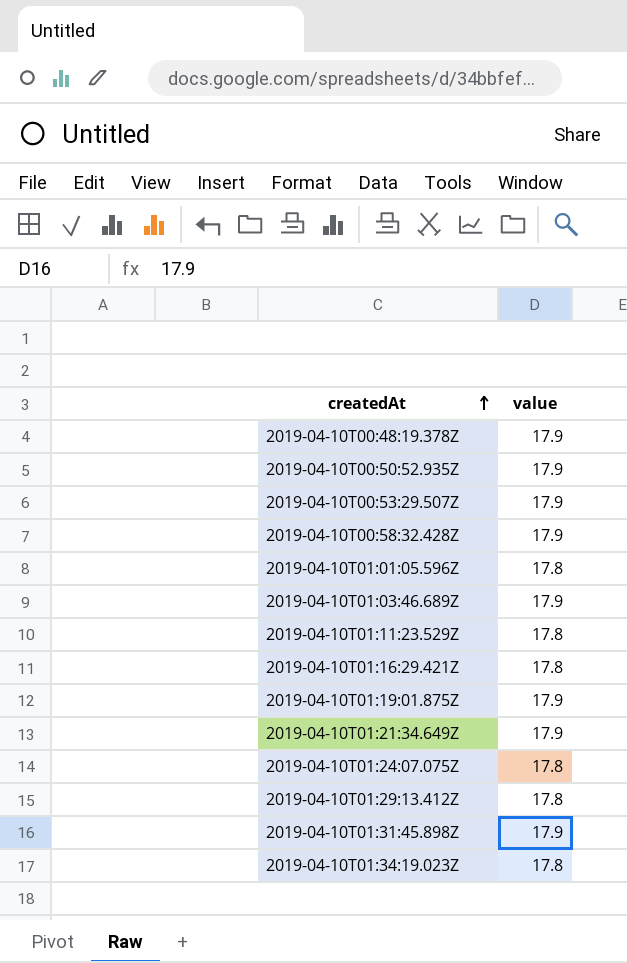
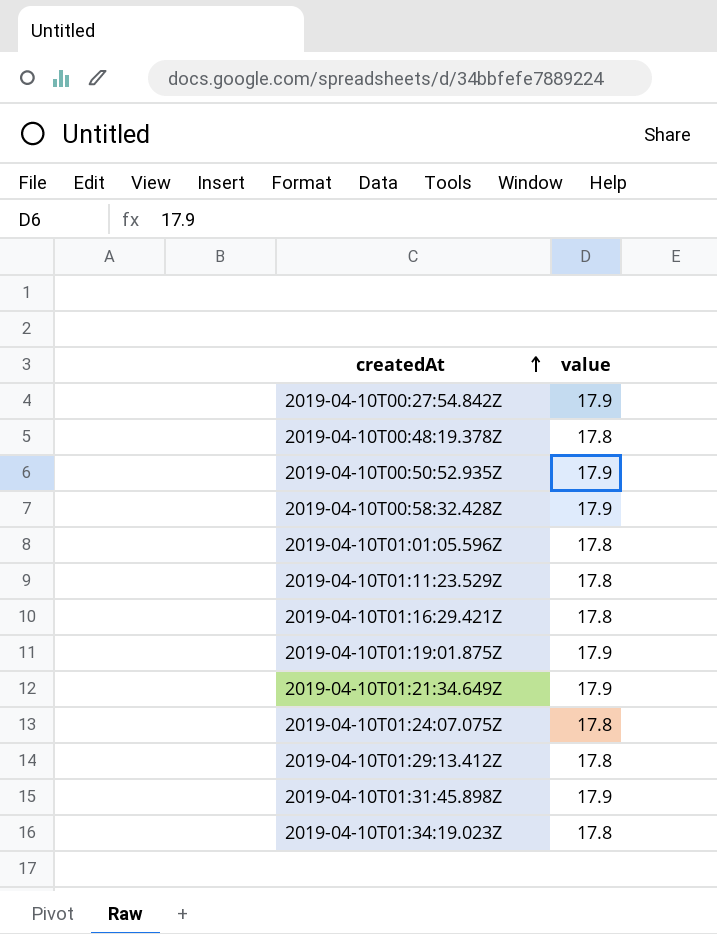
row 2019-04-10T00:53:29.507Z: 17.9 -> none
row 2019-04-10T01:03:46.689Z: 17.9 -> none
row 2019-04-10T00:27:54.842Z: none -> 17.9
2019-04-10T00:48:19.378Z | value: 17.9 -> 17.8

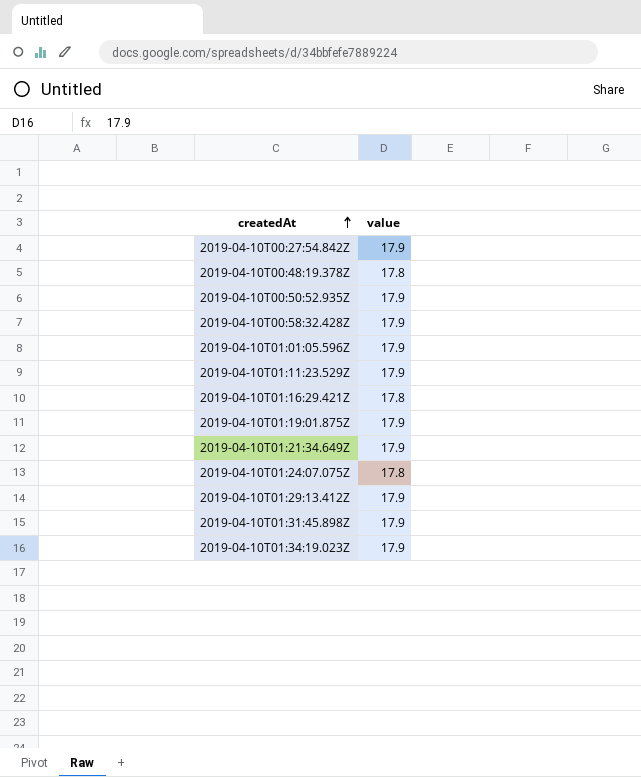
2019-04-10T01:01:05.596Z | value: 17.8 -> 17.9
2019-04-10T01:11:23.529Z | value: 17.8 -> 17.9
2019-04-10T01:29:13.412Z | value: 17.8 -> 17.9
2019-04-10T01:34:19.023Z | value: 17.8 -> 17.9

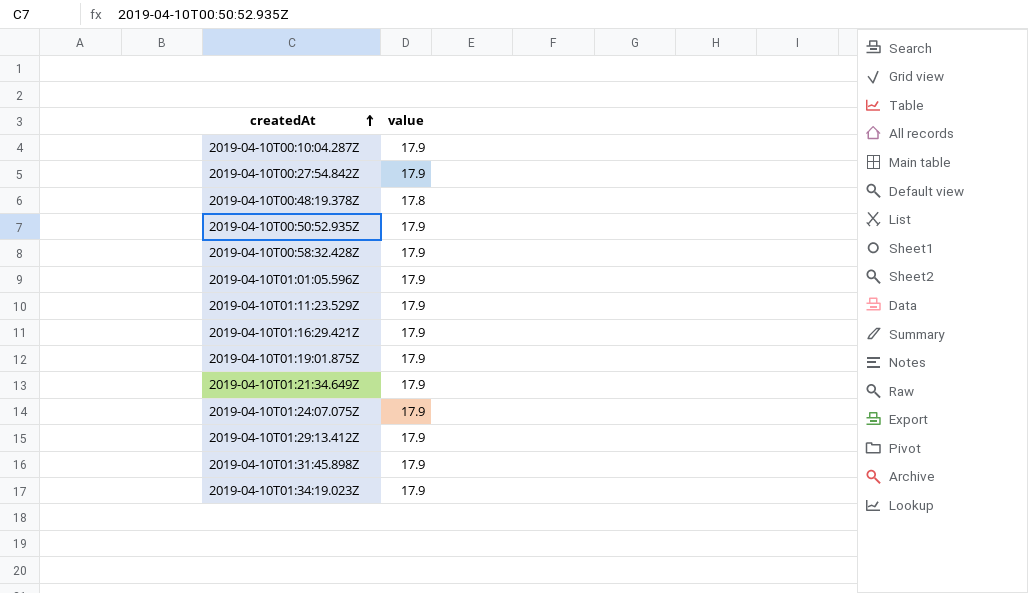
row 2019-04-10T00:10:04.287Z: none -> 17.9
2019-04-10T01:16:29.421Z | value: 17.8 -> 17.9
2019-04-10T01:24:07.075Z | value: 17.8 -> 17.9

